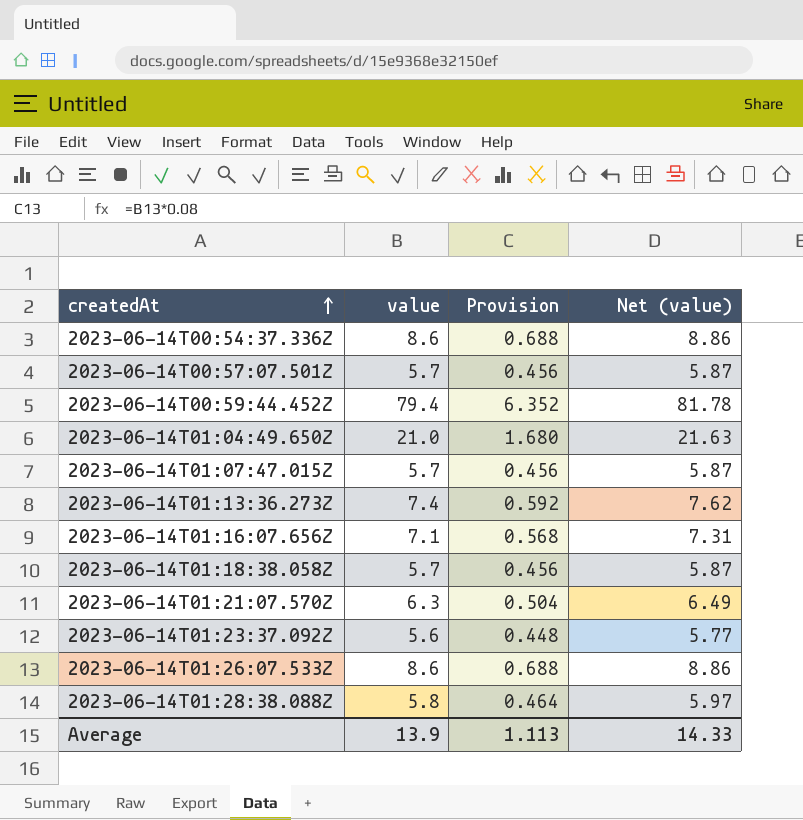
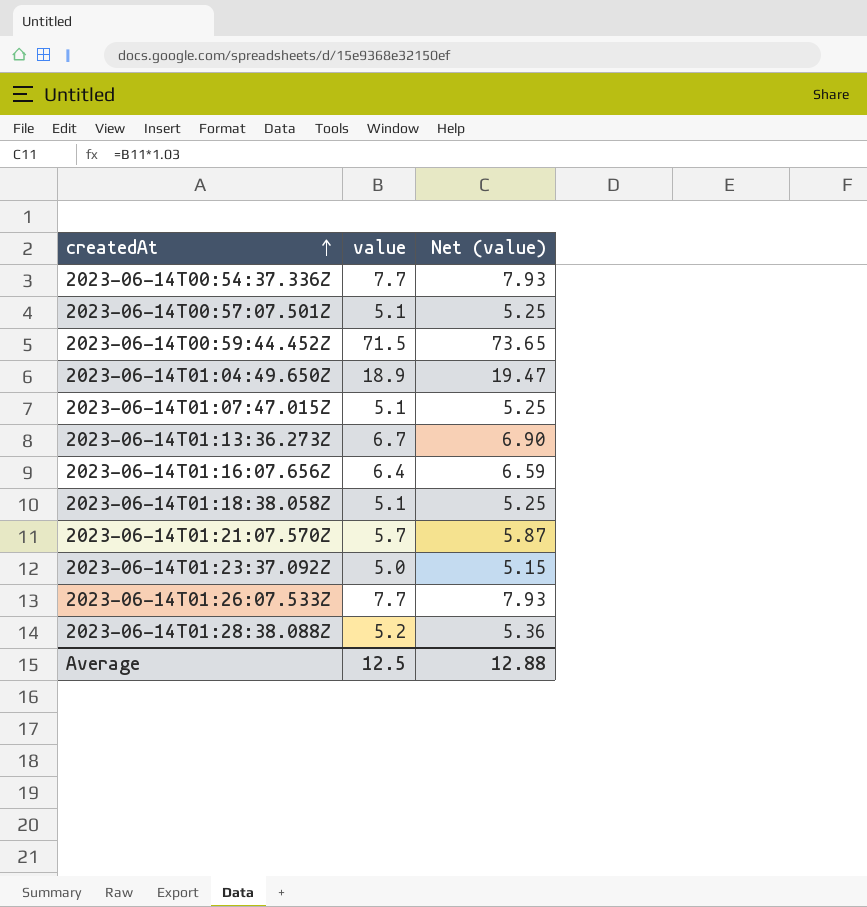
column Provision | formula: [value] * 0.08 -> none
2023-06-14T00:54:37.336Z | value: 8.6 -> 7.7
2023-06-14T00:54:37.336Z | Net (value): 8.86 -> 7.93
2023-06-14T00:57:07.501Z | value: 5.7 -> 5.1
2023-06-14T00:57:07.501Z | Net (value): 5.87 -> 5.25
2023-06-14T00:59:44.452Z | value: 79.4 -> 71.5
2023-06-14T00:59:44.452Z | Net (value): 81.78 -> 73.65
2023-06-14T01:04:49.650Z | value: 21.0 -> 18.9
2023-06-14T01:04:49.650Z | Net (value): 21.63 -> 19.47
2023-06-14T01:07:47.015Z | value: 5.7 -> 5.1
2023-06-14T01:07:47.015Z | Net (value): 5.87 -> 5.25
2023-06-14T01:13:36.273Z | value: 7.4 -> 6.7
2023-06-14T01:13:36.273Z | Net (value): 7.62 -> 6.90
2023-06-14T01:16:07.656Z | value: 7.1 -> 6.4
2023-06-14T01:16:07.656Z | Net (value): 7.31 -> 6.59
2023-06-14T01:18:38.058Z | value: 5.7 -> 5.1
2023-06-14T01:18:38.058Z | Net (value): 5.87 -> 5.25
2023-06-14T01:21:07.570Z | value: 6.3 -> 5.7
2023-06-14T01:21:07.570Z | Net (value): 6.49 -> 5.87
2023-06-14T01:23:37.092Z | value: 5.6 -> 5.0
2023-06-14T01:23:37.092Z | Net (value): 5.77 -> 5.15
2023-06-14T01:26:07.533Z | value: 8.6 -> 7.7
2023-06-14T01:26:07.533Z | Net (value): 8.86 -> 7.93
2023-06-14T01:28:38.088Z | value: 5.8 -> 5.2
2023-06-14T01:28:38.088Z | Net (value): 5.97 -> 5.36
Average | value: 13.9 -> 12.5
Average | Net (value): 14.33 -> 12.88

